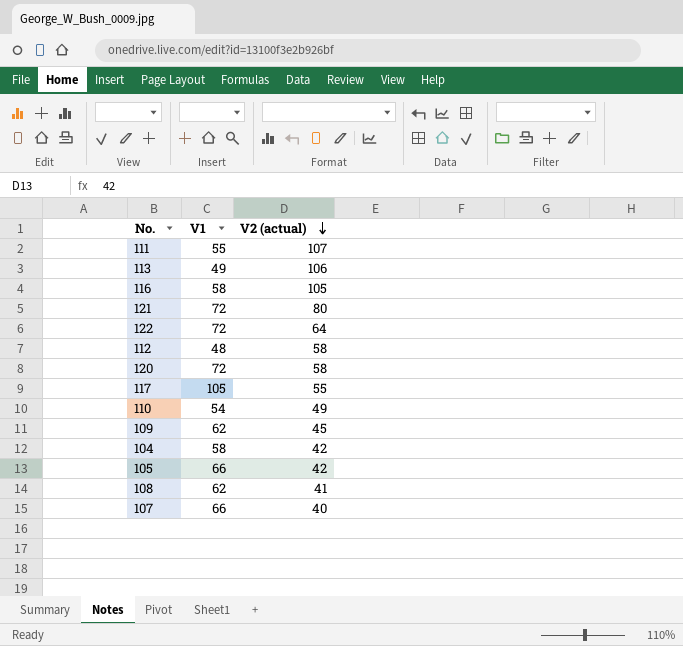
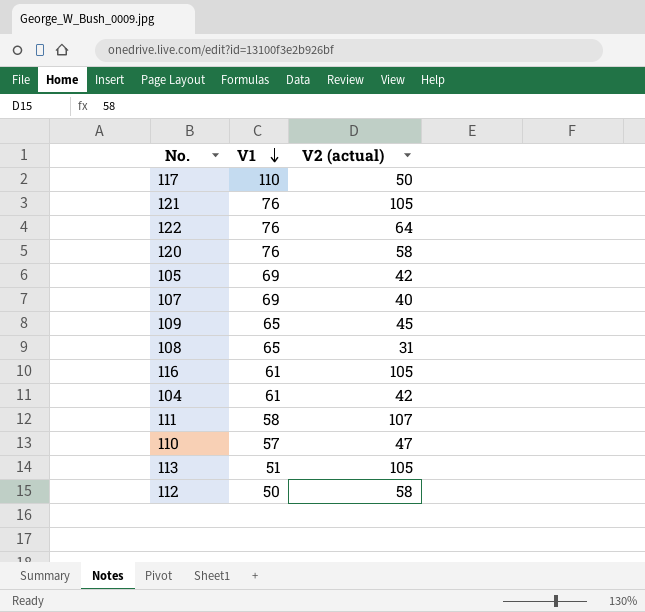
row order: V2 (actual) descending -> V1 descending
117 | V1: 105 -> 110
117 | V2 (actual): 55 -> 50
121 | V1: 72 -> 76
121 | V2 (actual): 80 -> 105
122 | V1: 72 -> 76
120 | V1: 72 -> 76
105 | V1: 66 -> 69
107 | V1: 66 -> 69
109 | V1: 62 -> 65
108 | V1: 62 -> 65
108 | V2 (actual): 41 -> 31
116 | V1: 58 -> 61
104 | V1: 58 -> 61
111 | V1: 55 -> 58
110 | V1: 54 -> 57
110 | V2 (actual): 49 -> 47
113 | V1: 49 -> 51
113 | V2 (actual): 106 -> 105
112 | V1: 48 -> 50

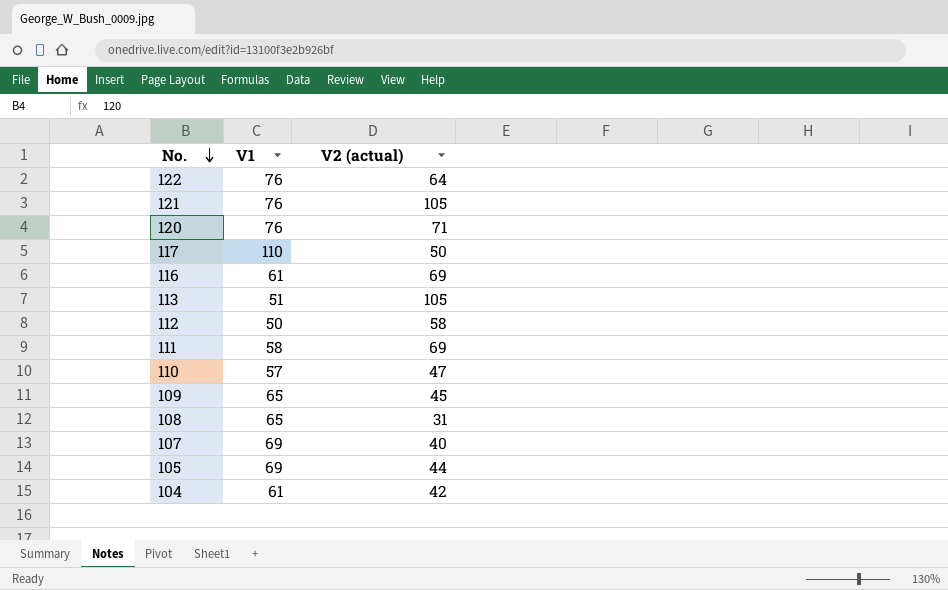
row order: V1 descending -> No. descending
120 | V2 (actual): 58 -> 71
116 | V2 (actual): 105 -> 69
111 | V2 (actual): 107 -> 69
105 | V2 (actual): 42 -> 44

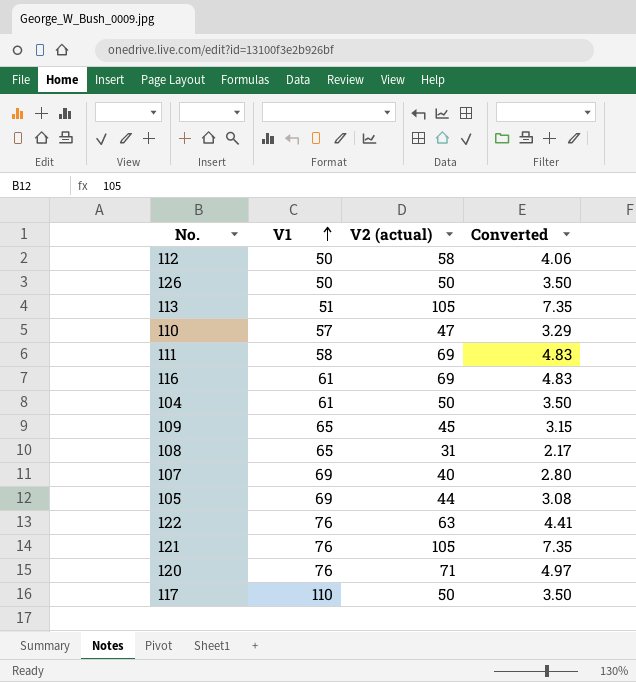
row order: No. descending -> V1 ascending
column Converted | formula: none -> [V2 (actual)] * 0.07
row 126: none -> 50 | 50 | 3.50
104 | V2 (actual): 42 -> 50
122 | V2 (actual): 64 -> 63

